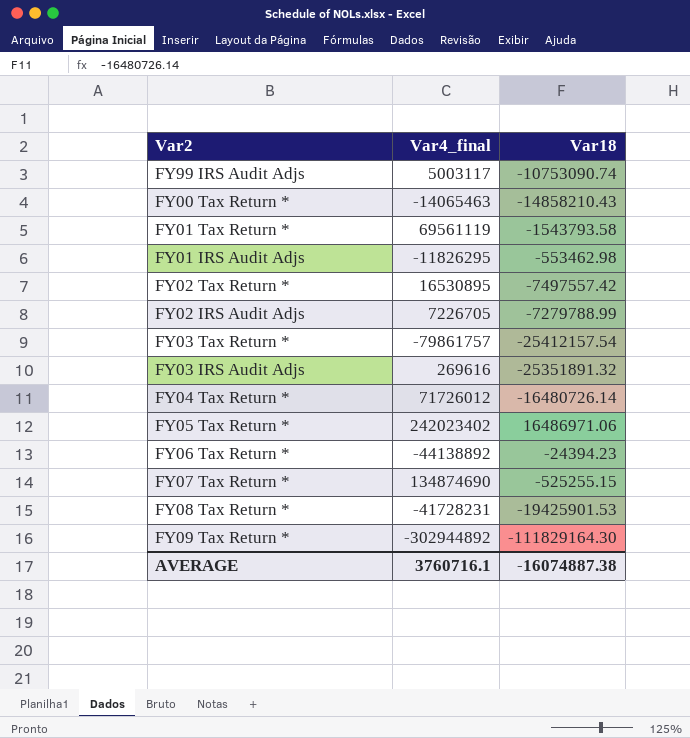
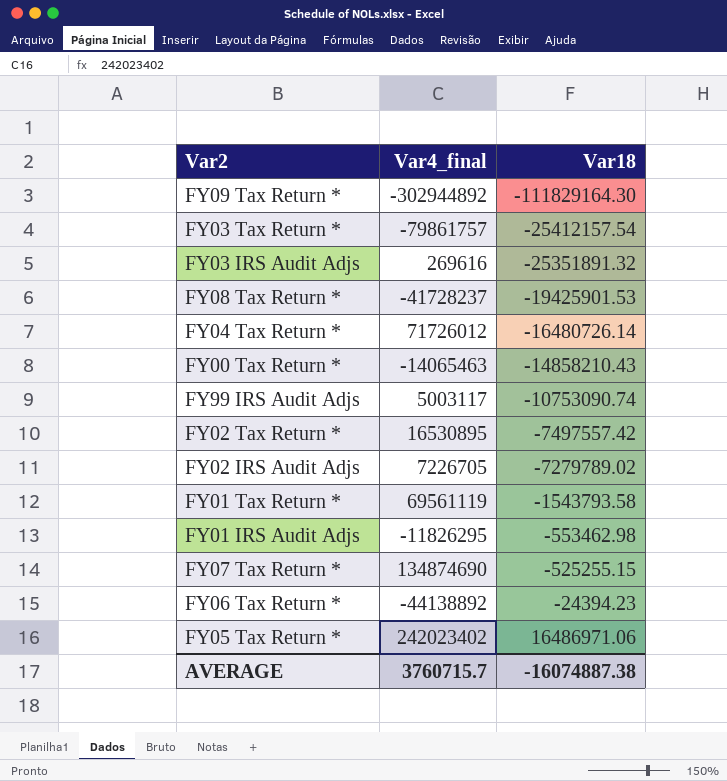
row order: none -> Var18 ascending
FY08 Tax Return * | Var4_final: -41728231 -> -41728237
FY02 IRS Audit Adjs | Var18: -7279788.99 -> -7279789.02
AVERAGE | Var4_final: 3760716.1 -> 3760715.7

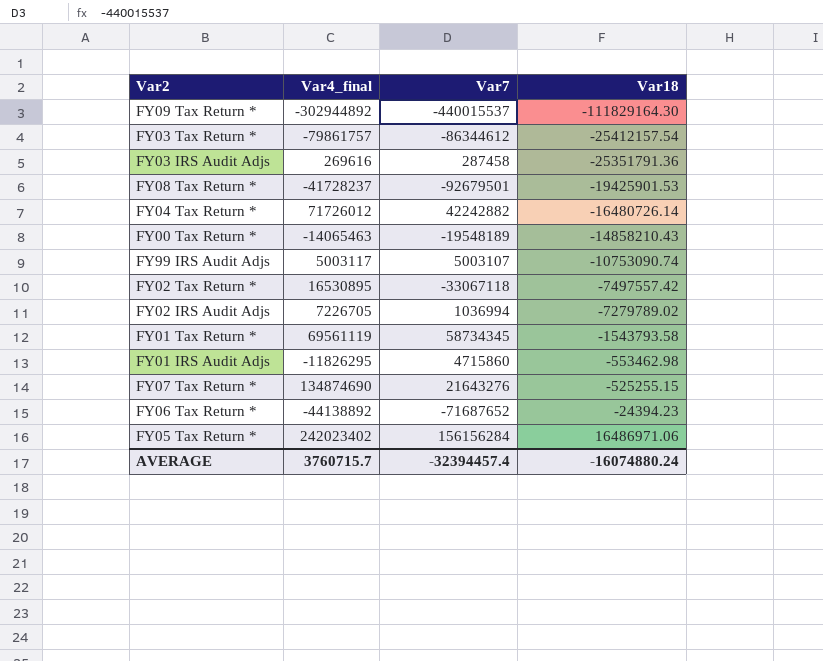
column Var7 | position: none -> 3
FY03 IRS Audit Adjs | Var18: -25351891.32 -> -25351791.36
AVERAGE | Var18: -16074887.38 -> -16074880.24

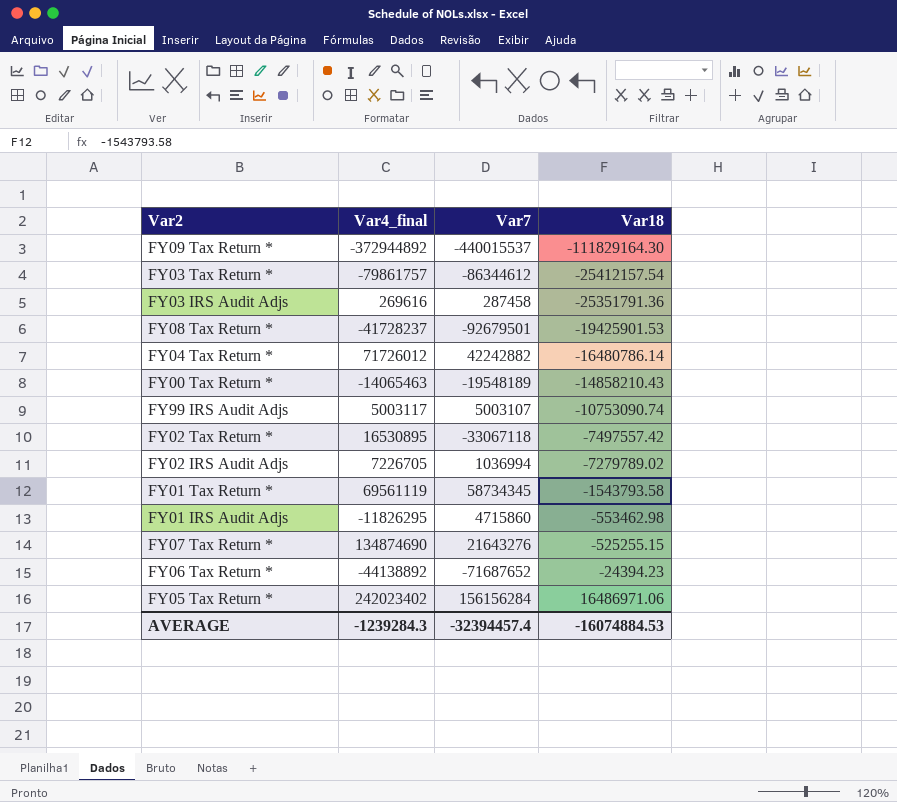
FY09 Tax Return * | Var4_final: -302944892 -> -372944892
FY04 Tax Return * | Var18: -16480726.14 -> -16480786.14
AVERAGE | Var4_final: 3760715.7 -> -1239284.3
AVERAGE | Var18: -16074880.24 -> -16074884.53

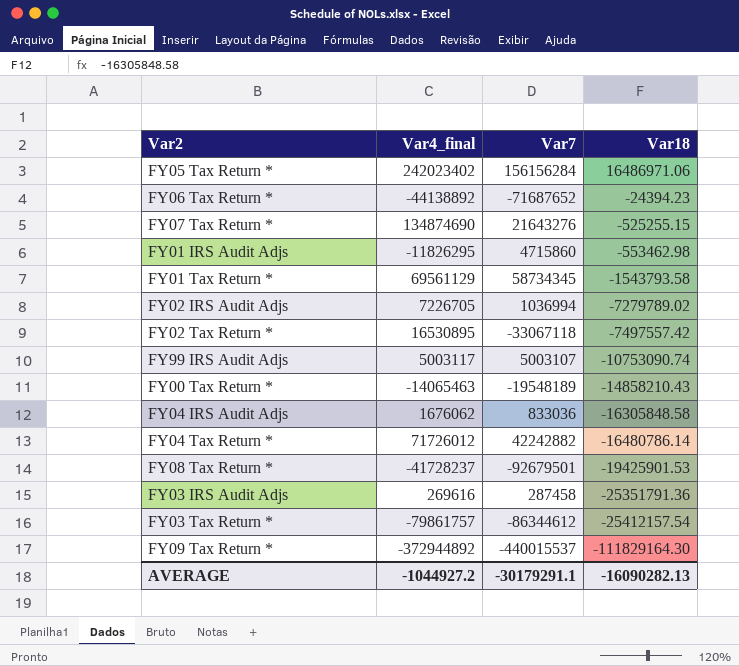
row order: Var18 ascending -> Var18 descending
FY01 Tax Return * | Var4_final: 69561119 -> 69561129
row FY04 IRS Audit Adjs: none -> 1676062 | 833036 | -16305848.58
AVERAGE | Var4_final: -1239284.3 -> -1044927.2
AVERAGE | Var7: -32394457.4 -> -30179291.1
AVERAGE | Var18: -16074884.53 -> -16090282.13

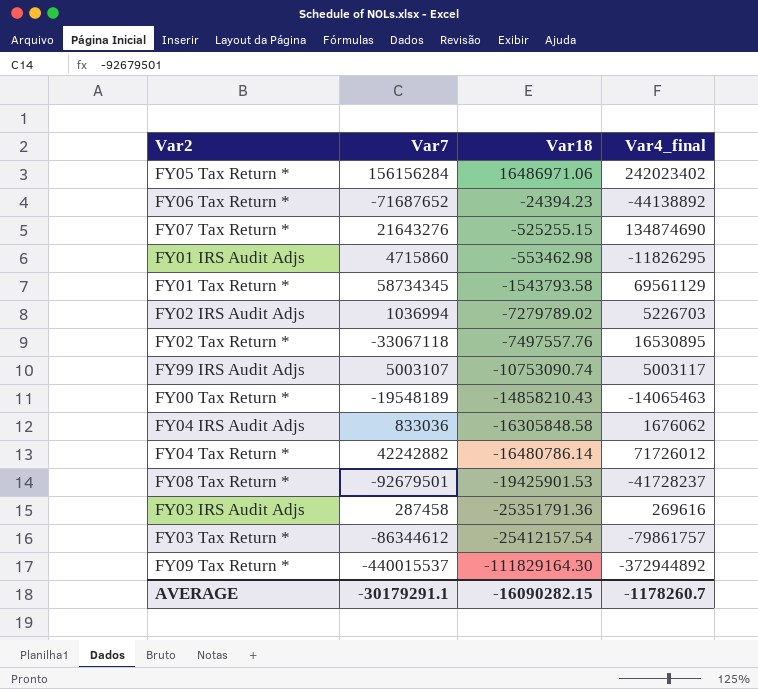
column Var4_final | position: 2 -> 4
FY02 IRS Audit Adjs | Var4_final: 7226705 -> 5226703
FY02 Tax Return * | Var18: -7497557.42 -> -7497557.76
AVERAGE | Var18: -16090282.13 -> -16090282.15
AVERAGE | Var4_final: -1044927.2 -> -1178260.7

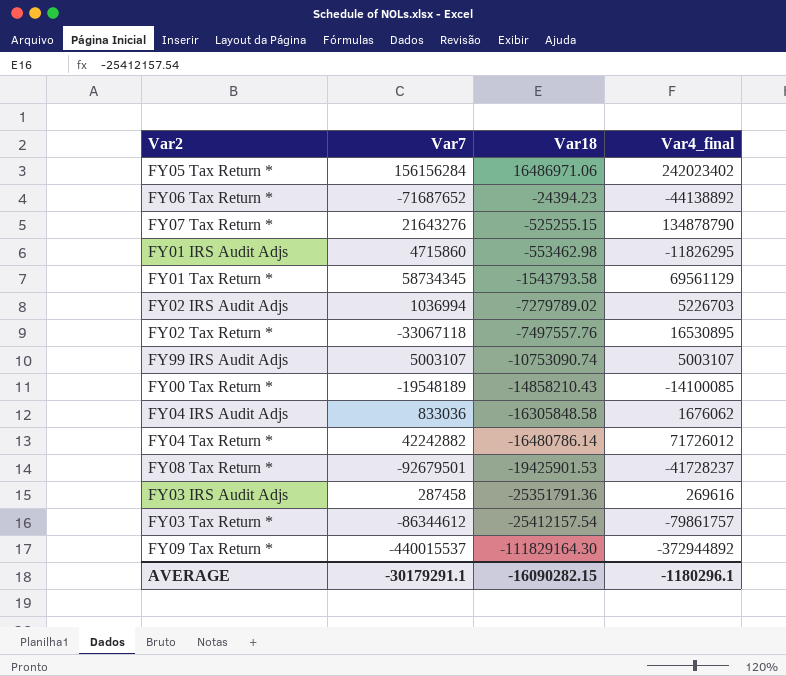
FY07 Tax Return * | Var4_final: 134874690 -> 134878790
FY99 IRS Audit Adjs | Var4_final: 5003117 -> 5003107
FY00 Tax Return * | Var4_final: -14065463 -> -14100085
AVERAGE | Var4_final: -1178260.7 -> -1180296.1

